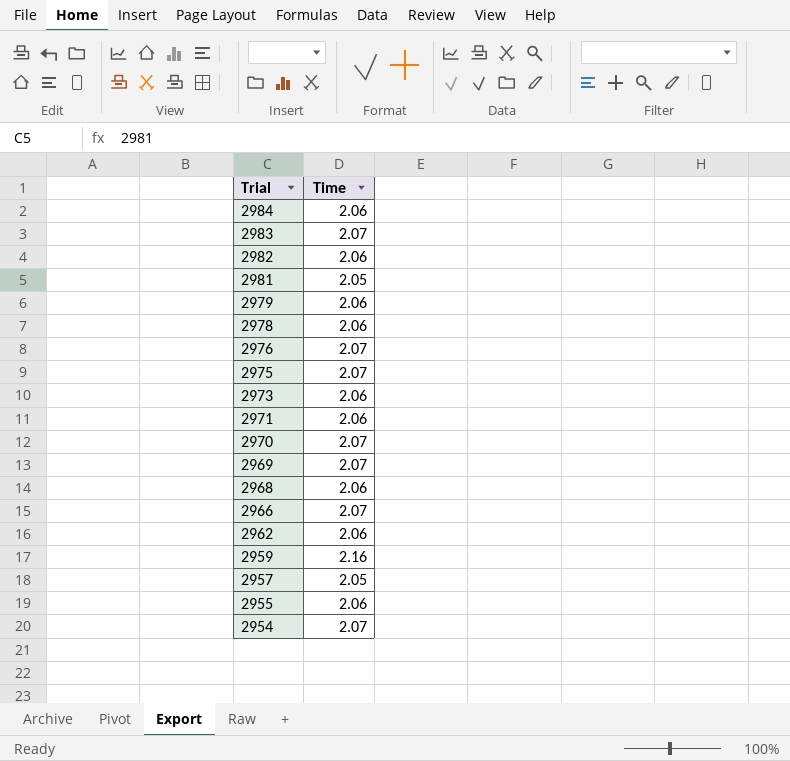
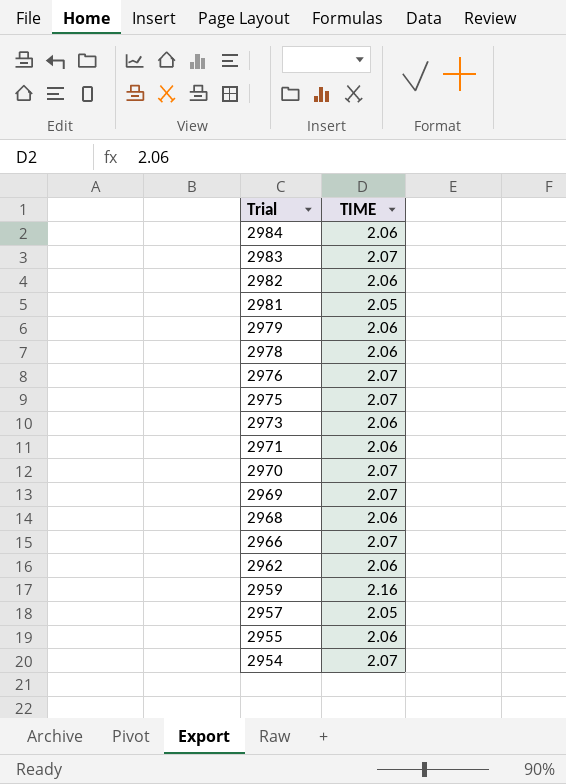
column name: Time -> TIME

